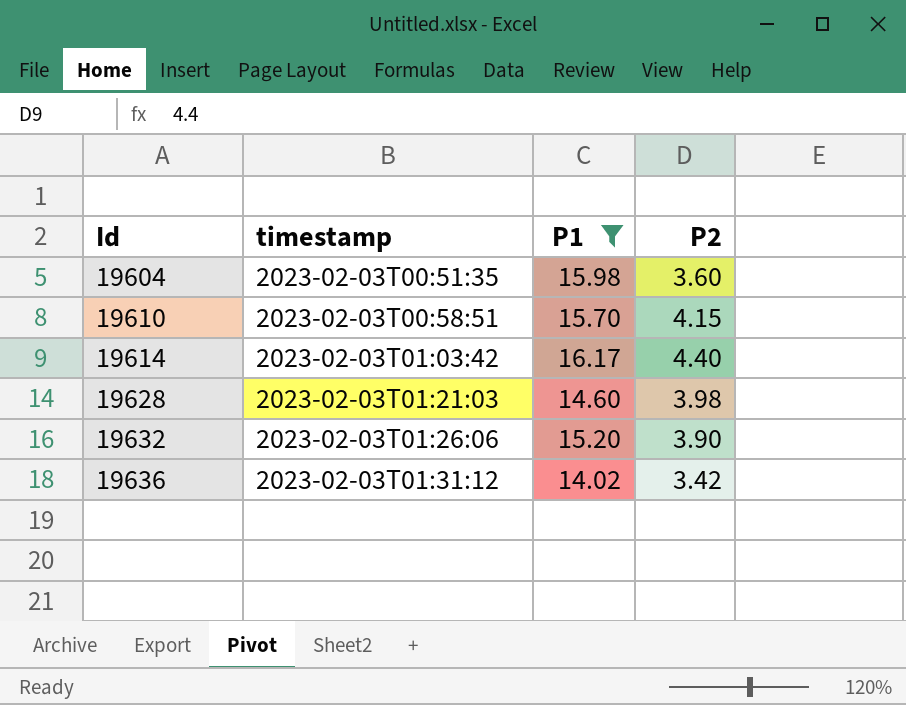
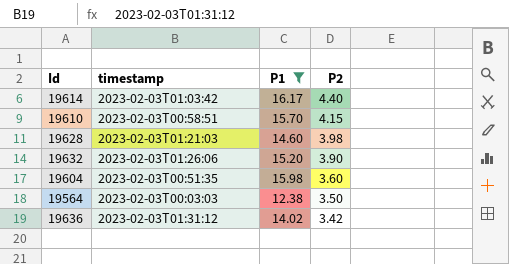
row order: Id ascending -> P2 descending
row 19564: none -> 2023-02-03T00:03:03 | 12.38 | 3.50

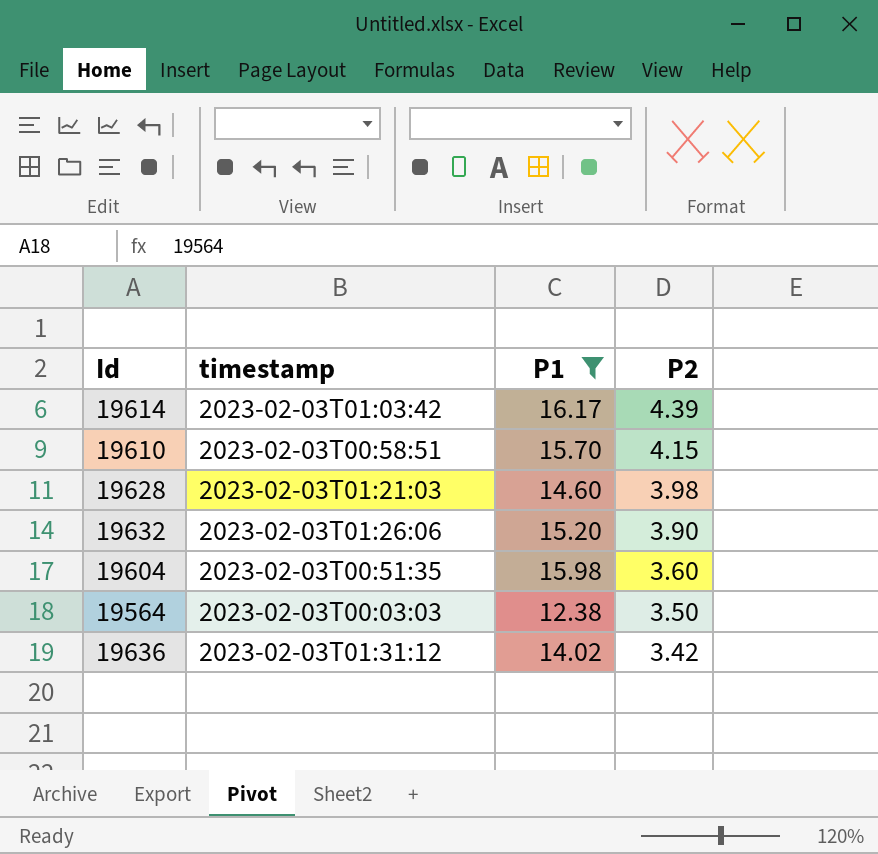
19614 | P2: 4.40 -> 4.39

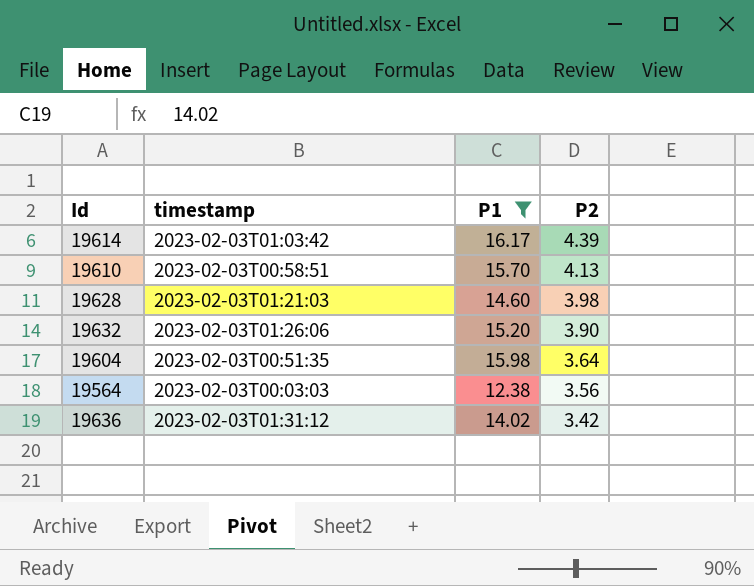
19610 | P2: 4.15 -> 4.13
19604 | P2: 3.60 -> 3.64
19564 | P2: 3.50 -> 3.56

